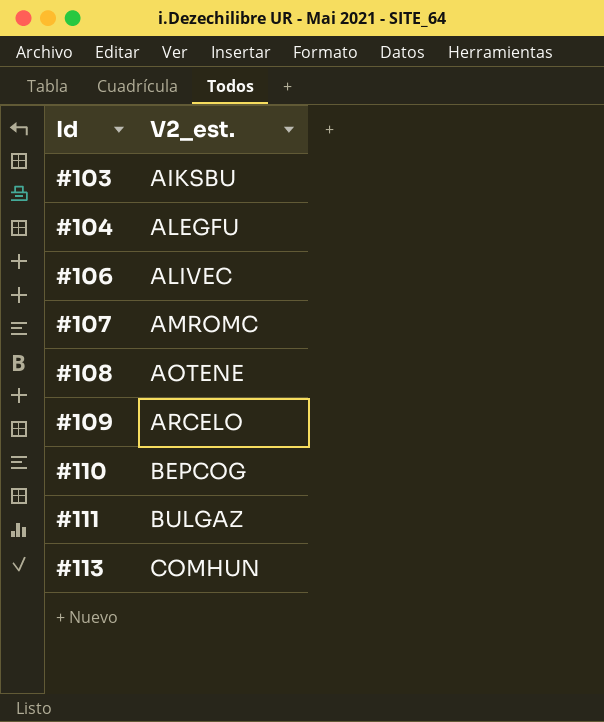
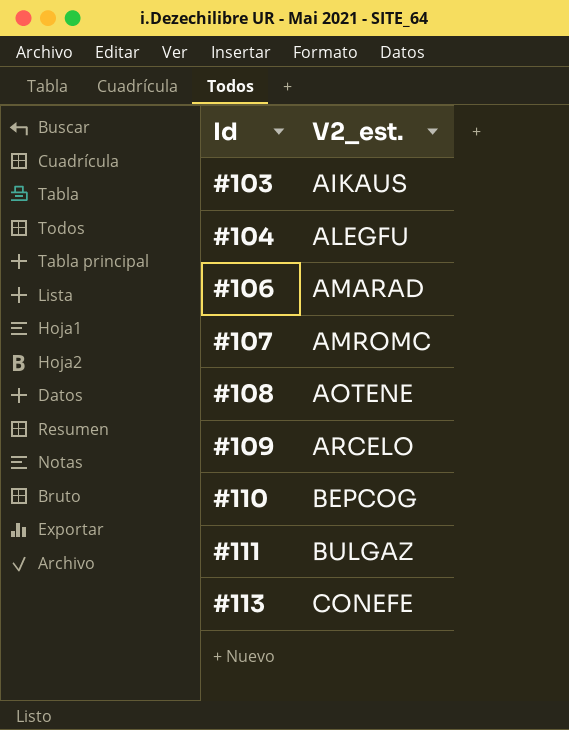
#103 | V2_est.: AIKSBU -> AIKAUS
#106 | V2_est.: ALIVEC -> AMARAD
#113 | V2_est.: COMHUN -> CONEFE

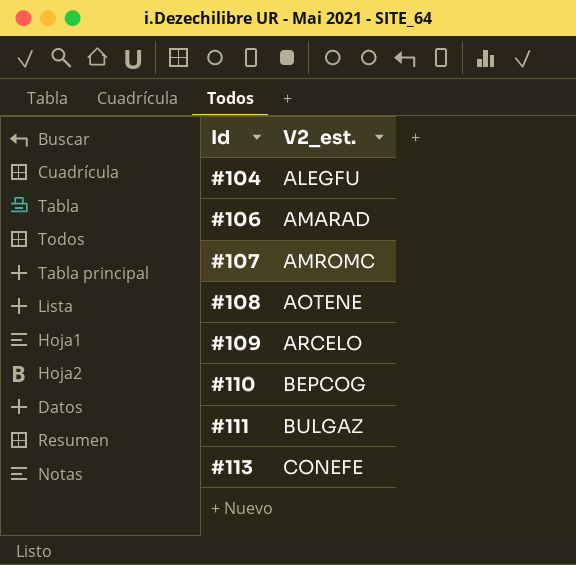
row #103: AIKAUS -> none

